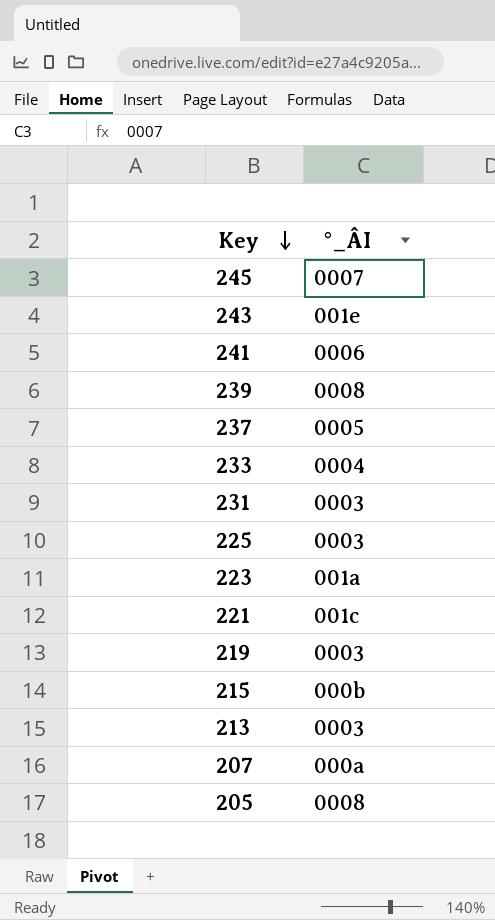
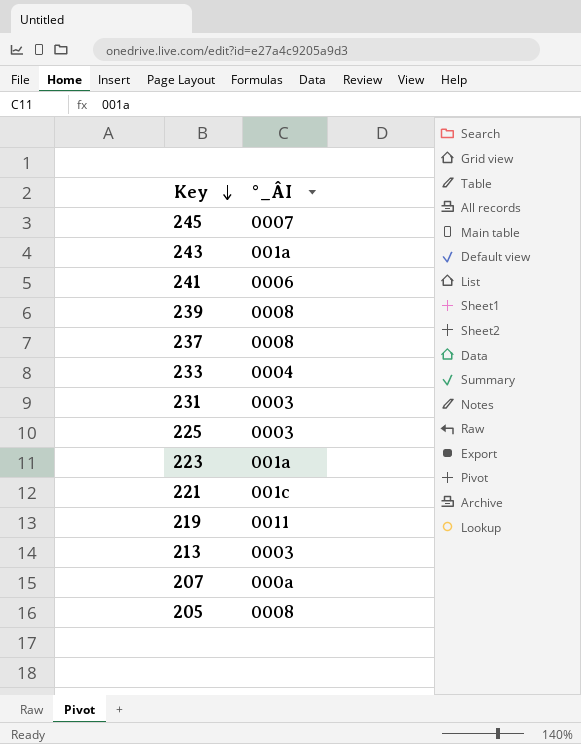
row 215: 000b -> none
243 | °_ÂI: 001e -> 001a
237 | °_ÂI: 0005 -> 0008
219 | °_ÂI: 0003 -> 0011

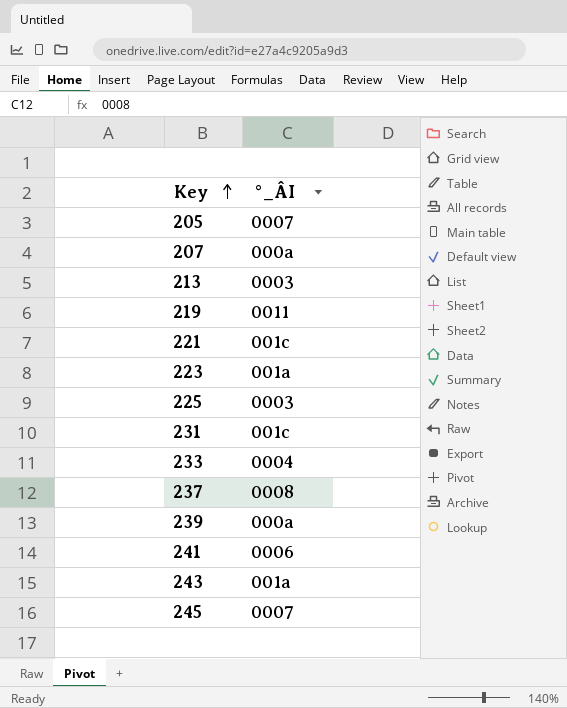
row order: Key descending -> Key ascending
205 | °_ÂI: 0008 -> 0007
231 | °_ÂI: 0003 -> 001c
239 | °_ÂI: 0008 -> 000a

